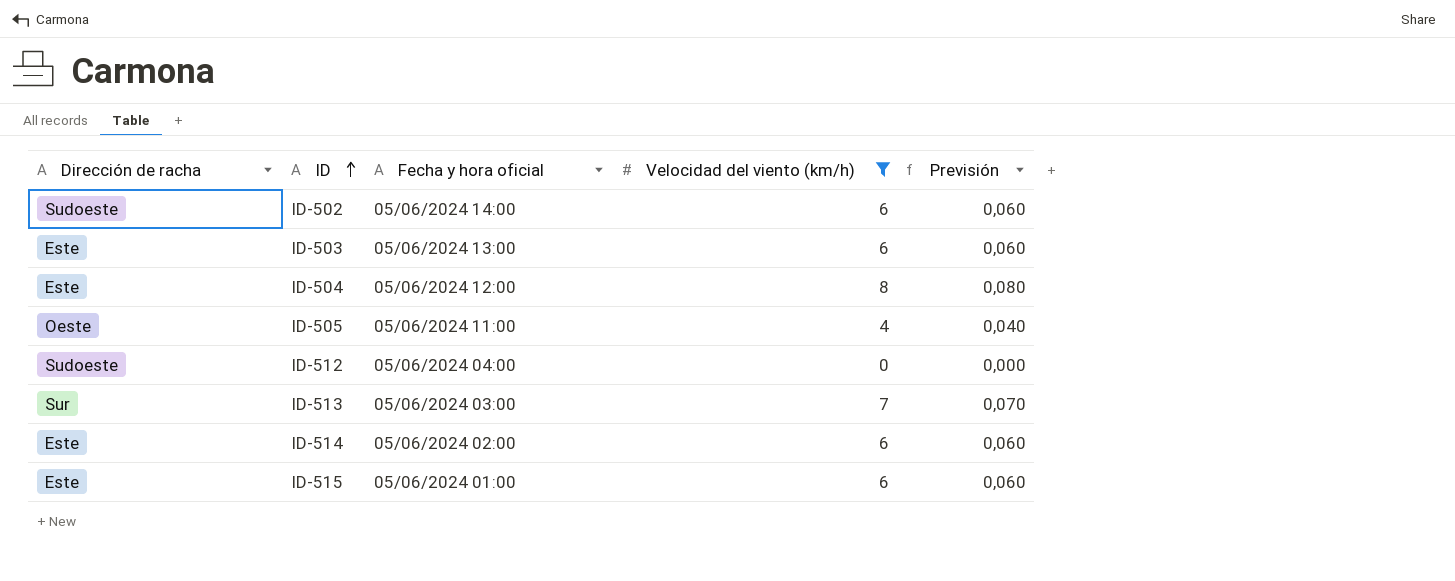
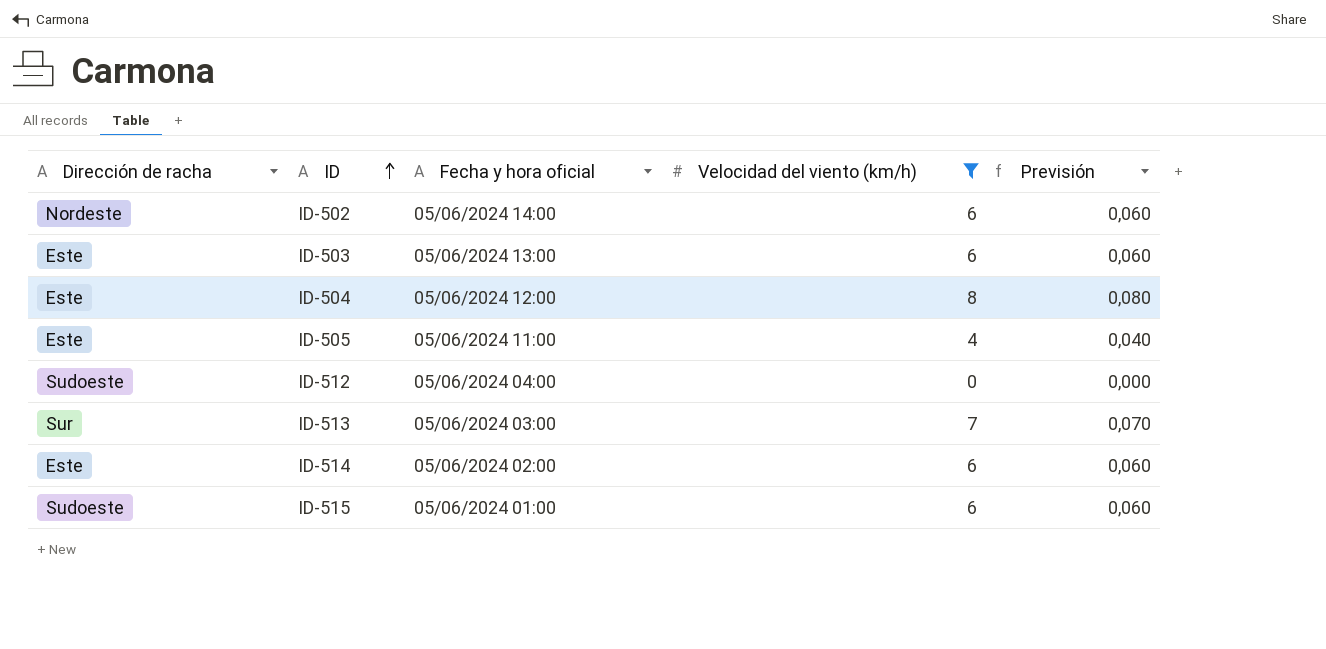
ID-502 | Dirección de racha: Sudoeste -> Nordeste
ID-505 | Dirección de racha: Oeste -> Este
ID-515 | Dirección de racha: Este -> Sudoeste

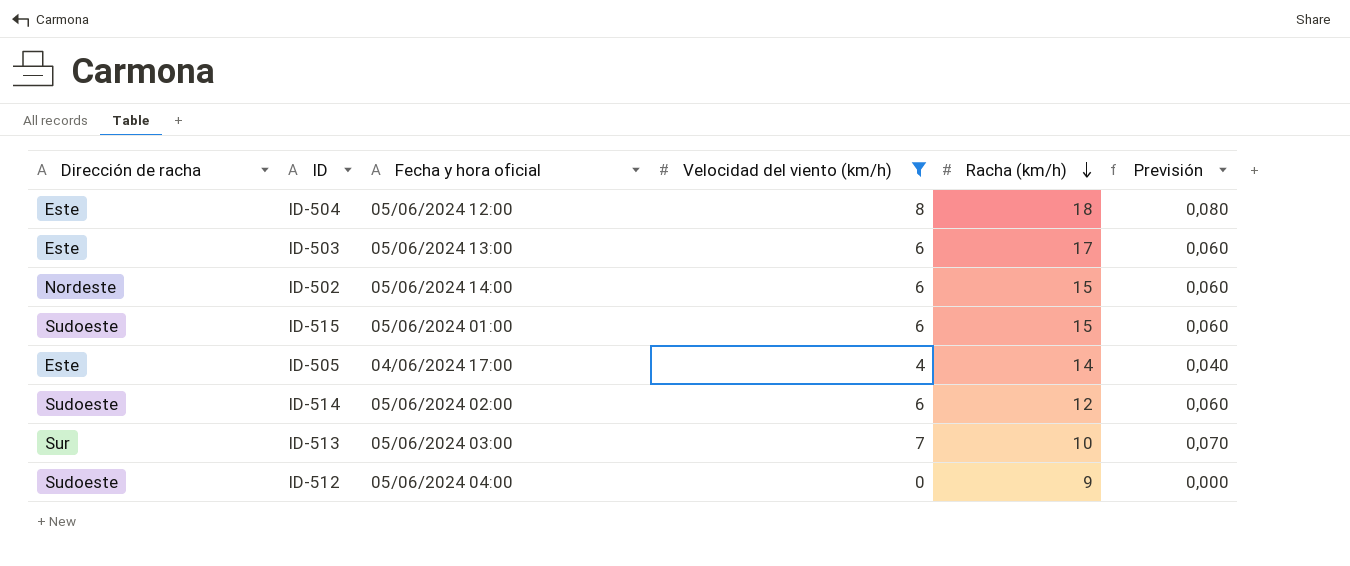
row order: ID ascending -> Racha (km/h) descending
column Racha (km/h) | position: none -> 5
ID-505 | Fecha y hora oficial: 05/06/2024 11:00 -> 04/06/2024 17:00
ID-514 | Dirección de racha: Este -> Sudoeste

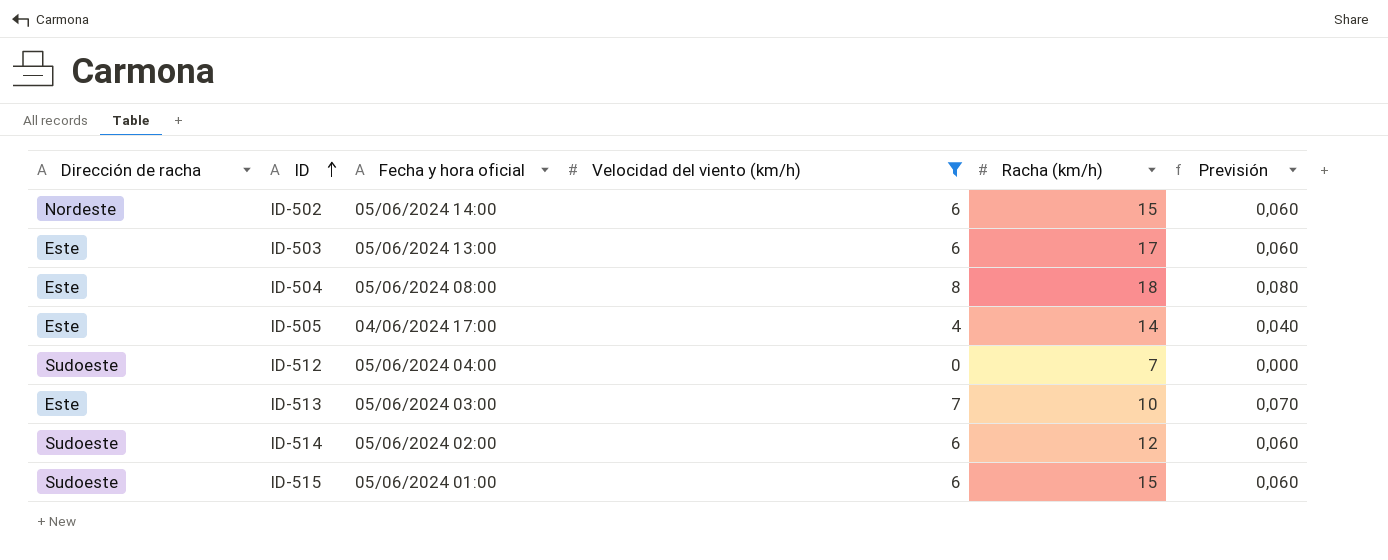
row order: Racha (km/h) descending -> ID ascending
ID-504 | Fecha y hora oficial: 05/06/2024 12:00 -> 05/06/2024 08:00
ID-512 | Racha (km/h): 9 -> 7
ID-513 | Dirección de racha: Sur -> Este

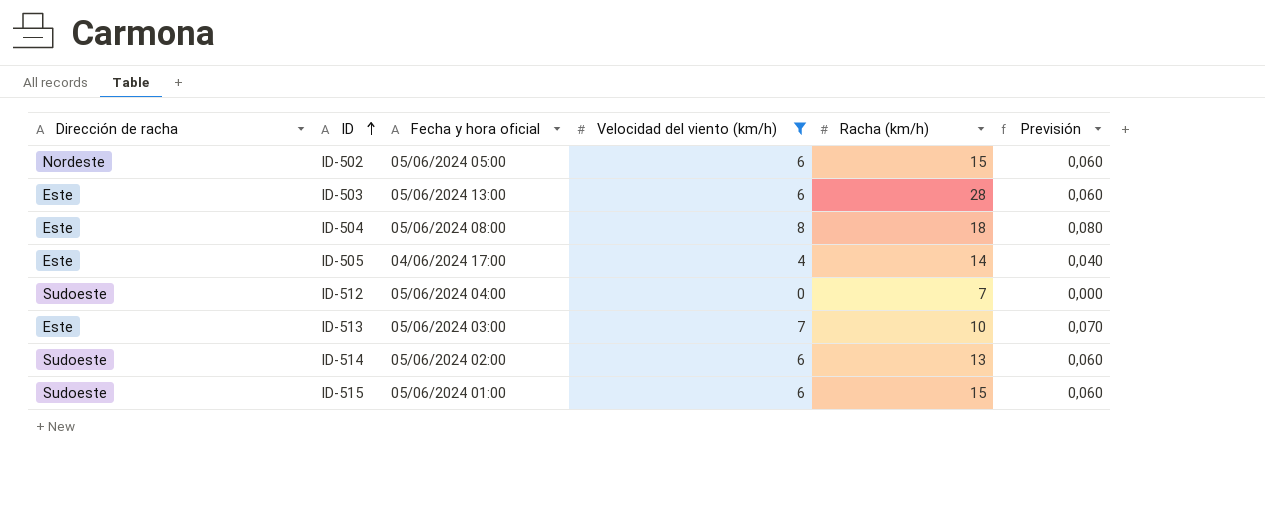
ID-502 | Fecha y hora oficial: 05/06/2024 14:00 -> 05/06/2024 05:00
ID-503 | Racha (km/h): 17 -> 28
ID-514 | Racha (km/h): 12 -> 13

